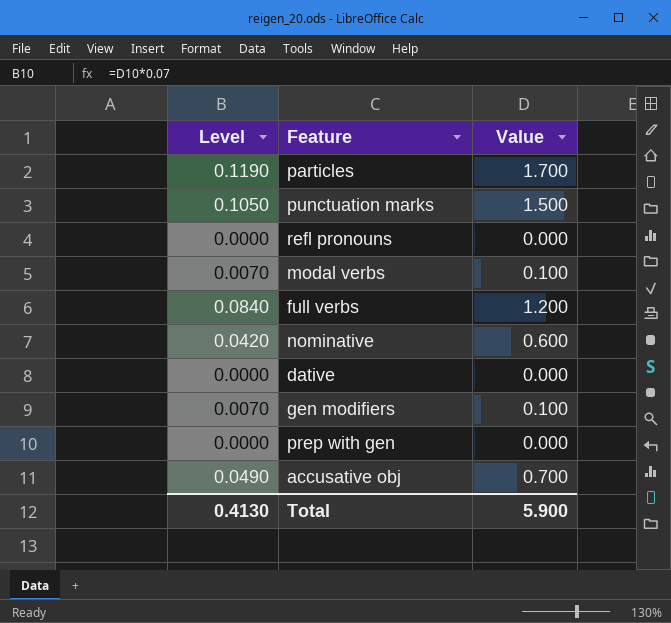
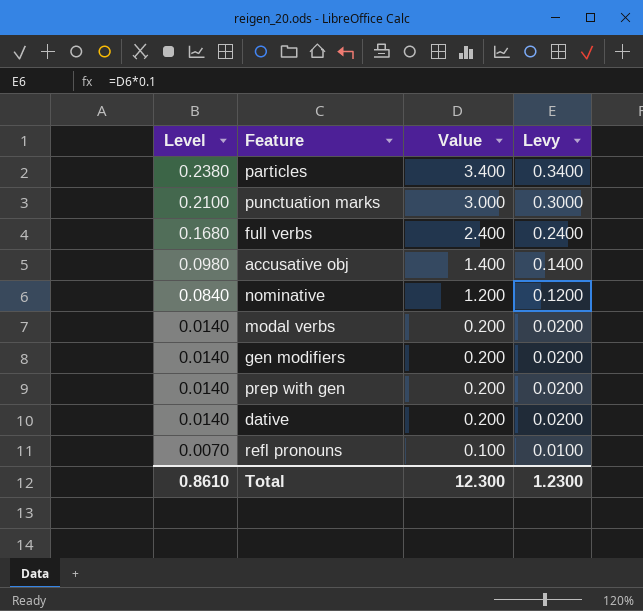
row order: none -> Level descending
column Levy | formula: none -> [Value] * 0.1
particles | Level: 0.1190 -> 0.2380
particles | Value: 1.700 -> 3.400
punctuation marks | Level: 0.1050 -> 0.2100
punctuation marks | Value: 1.500 -> 3.000
full verbs | Level: 0.0840 -> 0.1680
full verbs | Value: 1.200 -> 2.400
accusative obj | Level: 0.0490 -> 0.0980
accusative obj | Value: 0.700 -> 1.400
nominative | Level: 0.0420 -> 0.0840
nominative | Value: 0.600 -> 1.200
modal verbs | Level: 0.0070 -> 0.0140
modal verbs | Value: 0.100 -> 0.200
gen modifiers | Level: 0.0070 -> 0.0140
gen modifiers | Value: 0.100 -> 0.200
prep with gen | Level: 0.0000 -> 0.0140
prep with gen | Value: 0.000 -> 0.200
dative | Level: 0.0000 -> 0.0140
dative | Value: 0.000 -> 0.200
refl pronouns | Level: 0.0000 -> 0.0070
refl pronouns | Value: 0.000 -> 0.100
Total | Level: 0.4130 -> 0.8610
Total | Value: 5.900 -> 12.300

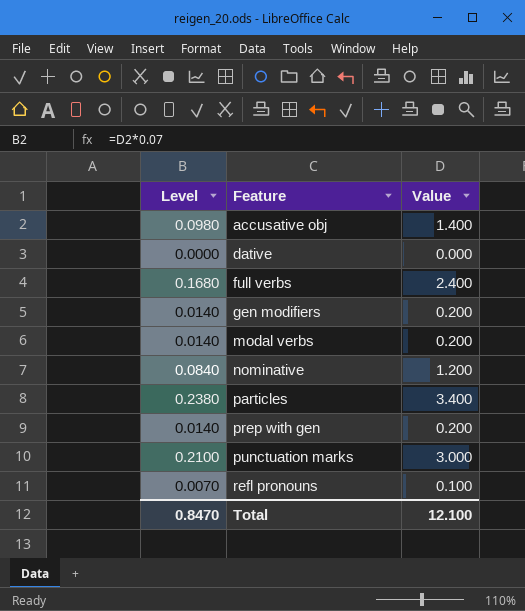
row order: Level descending -> Feature ascending
column Levy | formula: [Value] * 0.1 -> none
dative | Level: 0.0140 -> 0.0000
dative | Value: 0.200 -> 0.000
Total | Level: 0.8610 -> 0.8470
Total | Value: 12.300 -> 12.100

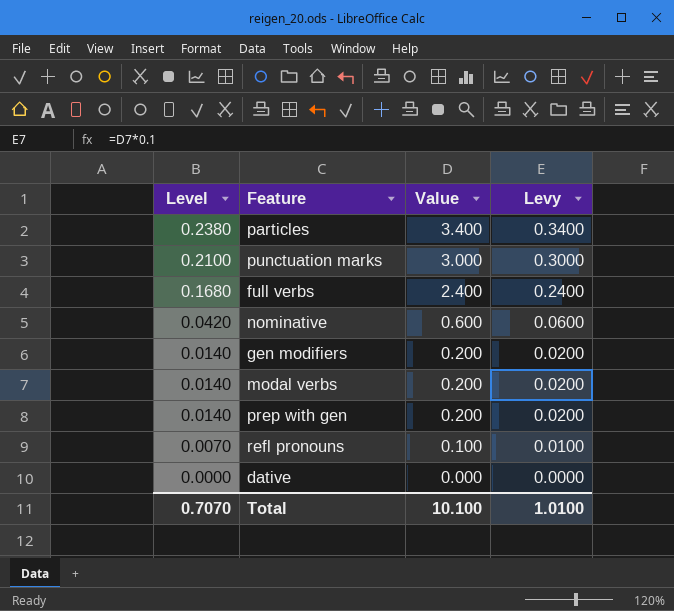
row order: Feature ascending -> Level descending
column Levy | formula: none -> [Value] * 0.1
row accusative obj: 0.0980 | 1.400 -> none
nominative | Level: 0.0840 -> 0.0420
nominative | Value: 1.200 -> 0.600
Total | Level: 0.8470 -> 0.7070
Total | Value: 12.100 -> 10.100

